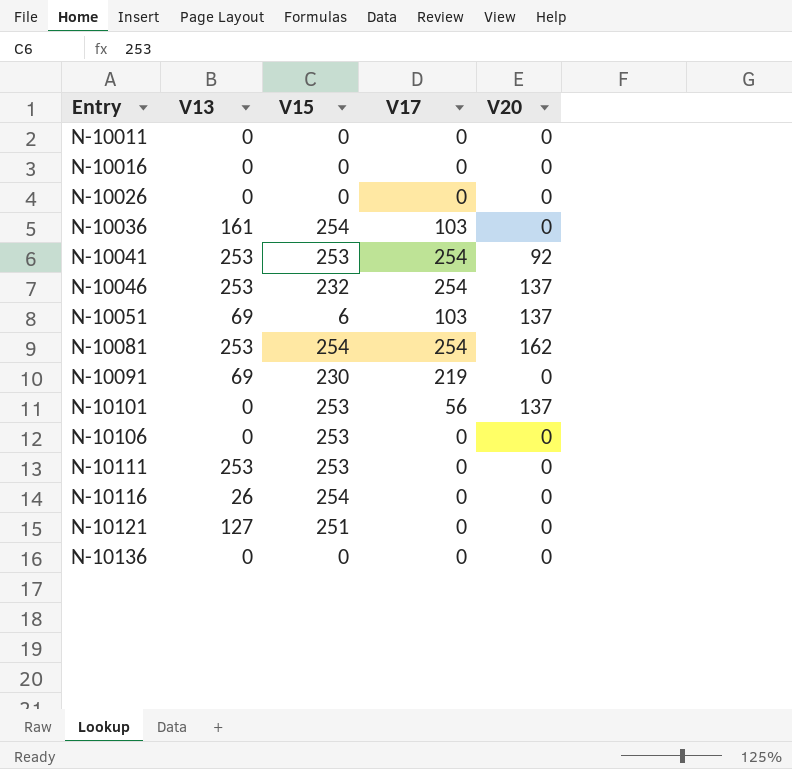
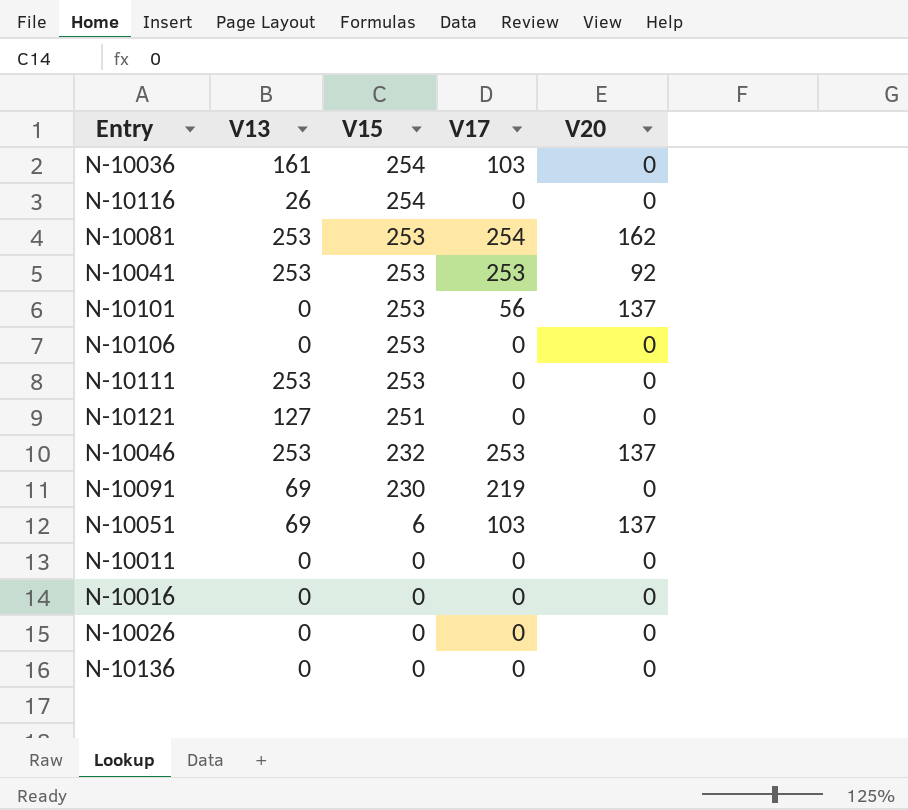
row order: Entry ascending -> V15 descending
N-10081 | V15: 254 -> 253
N-10041 | V17: 254 -> 253
N-10046 | V17: 254 -> 253

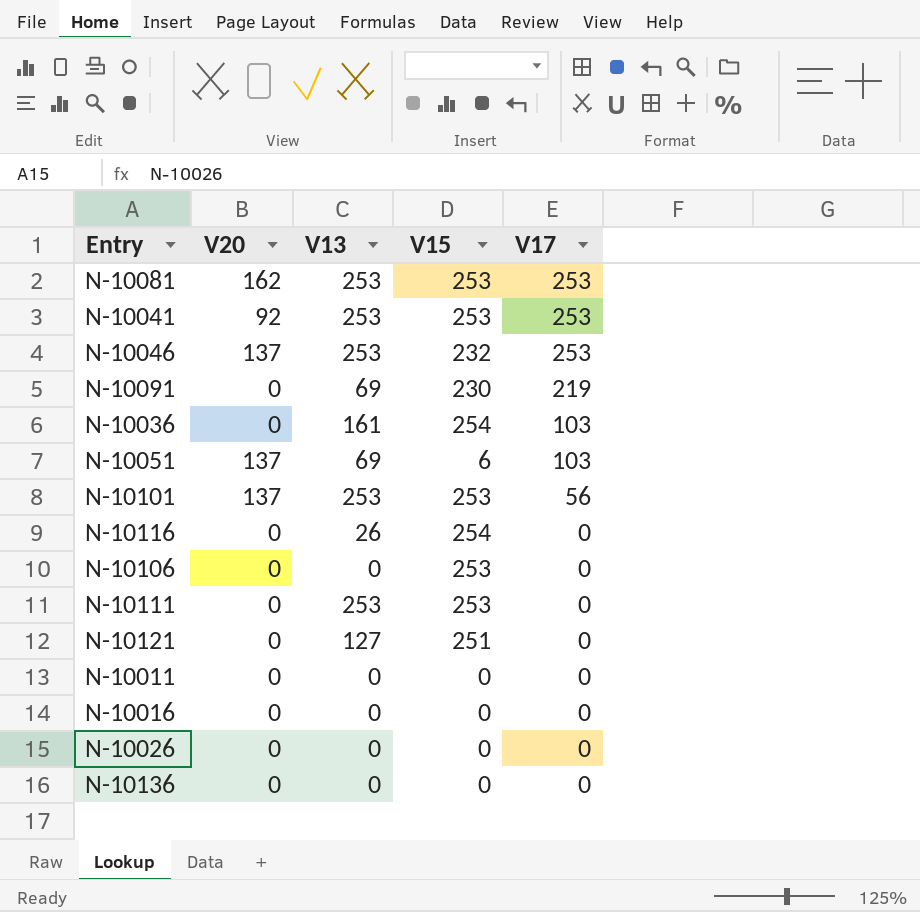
row order: V15 descending -> V17 descending
column V20 | position: 5 -> 2
N-10081 | V17: 254 -> 253
N-10101 | V13: 0 -> 253

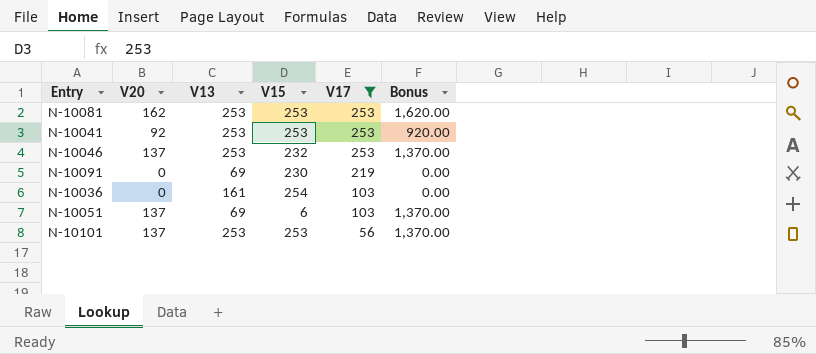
filter: none -> V17 != 0
column Bonus | formula: none -> [V20] * 10

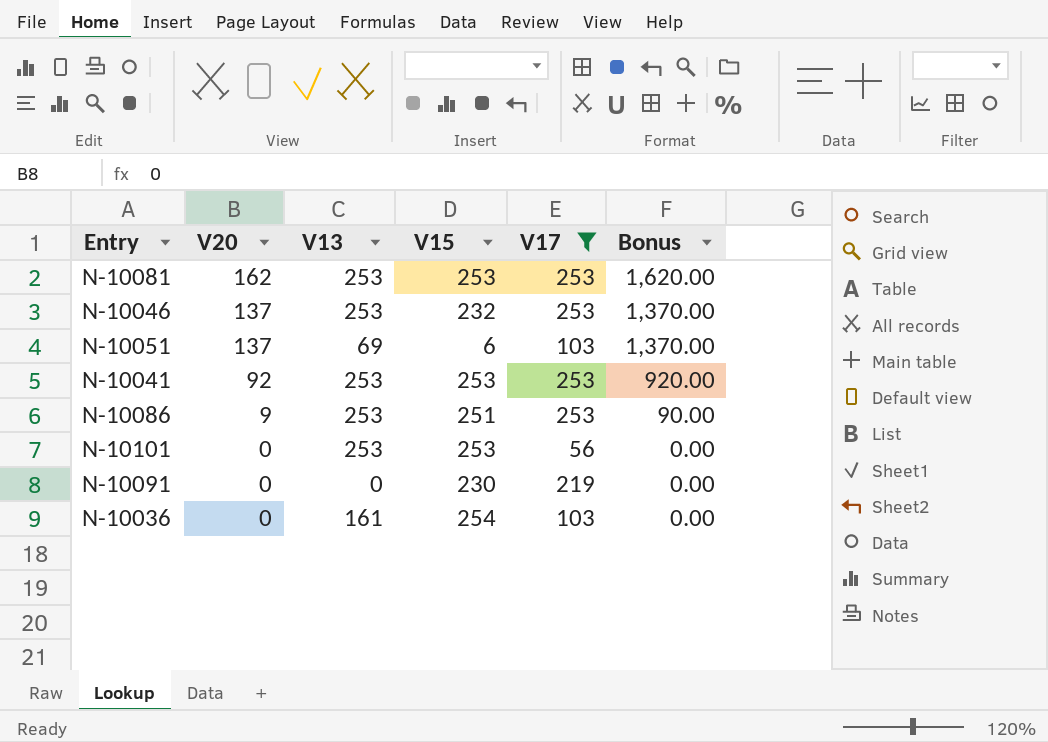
row order: V17 descending -> V20 descending
row N-10086: none -> 9 | 253 | 251 | 253 | 90.00
N-10101 | V20: 137 -> 0
N-10101 | Bonus: 1,370.00 -> 0.00
N-10091 | V13: 69 -> 0

